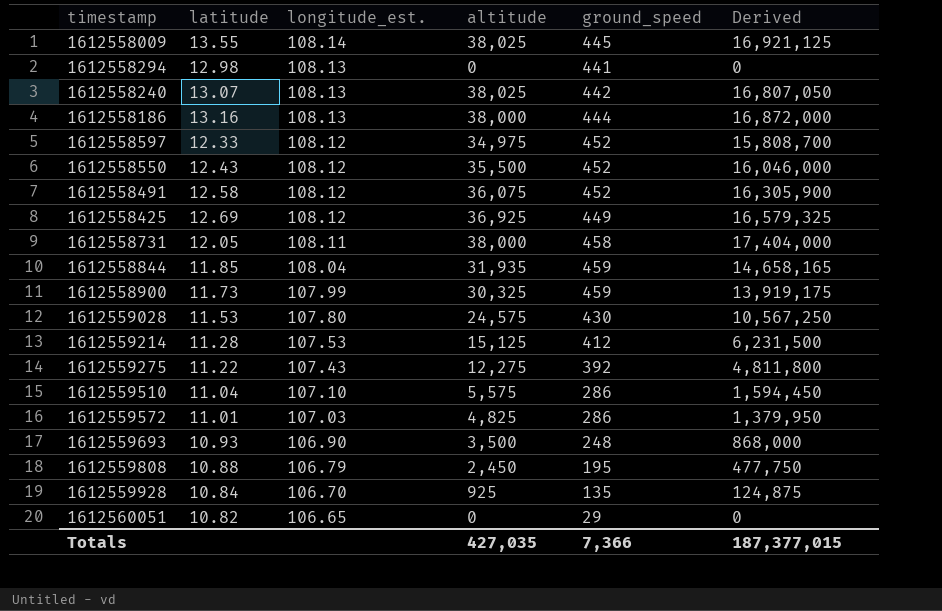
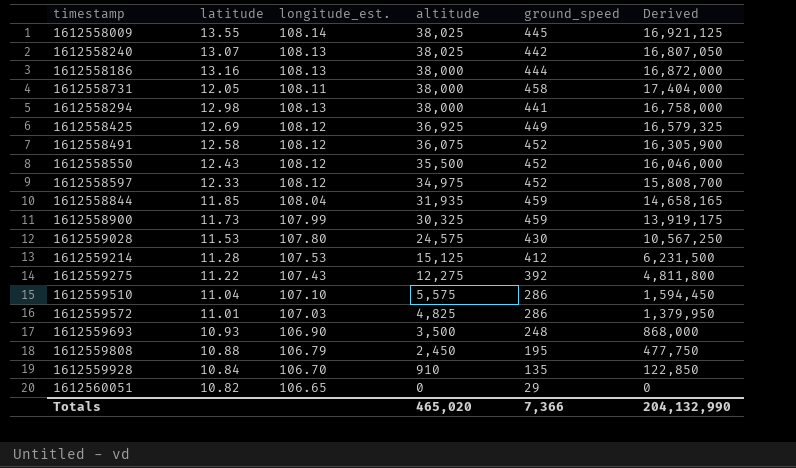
row order: longitude_est. descending -> altitude descending
1612558294 | altitude: 0 -> 38,000
1612558294 | Derived: 0 -> 16,758,000
1612559928 | altitude: 925 -> 910
1612559928 | Derived: 124,875 -> 122,850
Totals | altitude: 427,035 -> 465,020
Totals | Derived: 187,377,015 -> 204,132,990

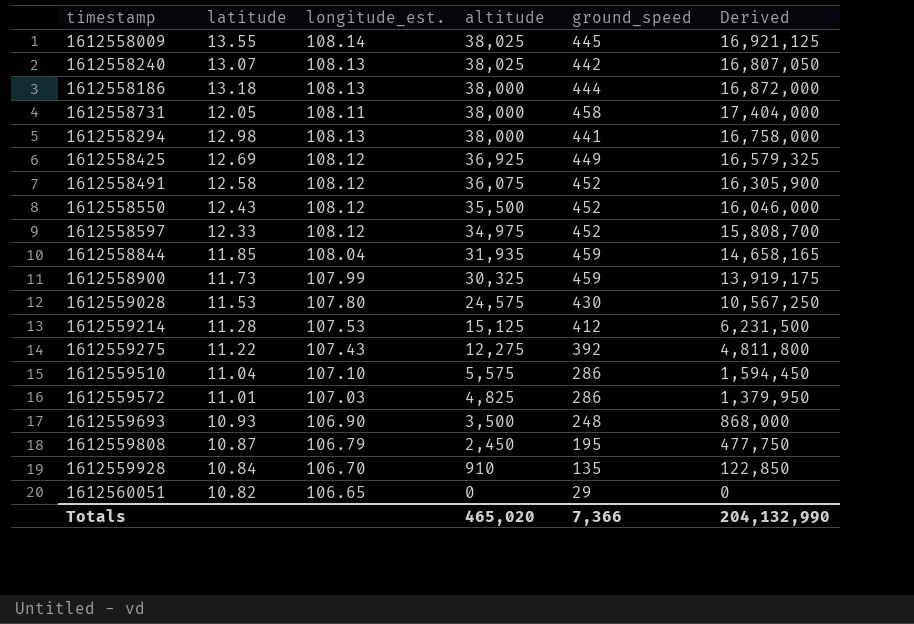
1612558186 | latitude: 13.16 -> 13.18
1612559808 | latitude: 10.88 -> 10.87

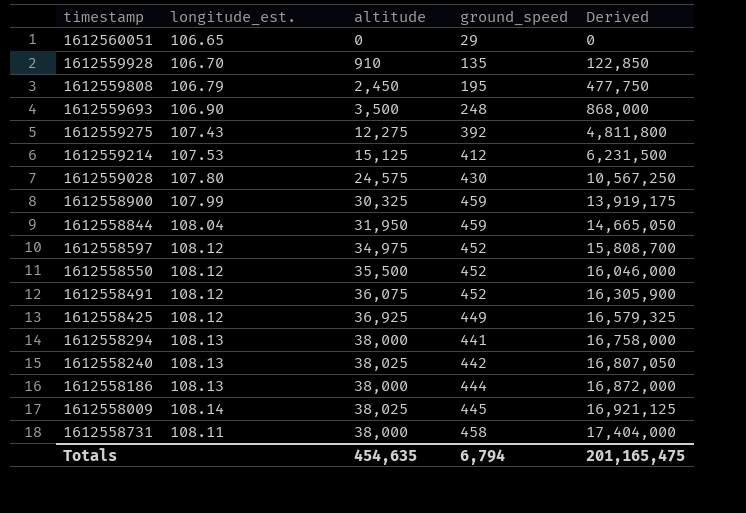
row order: altitude descending -> Derived ascending
column latitude | position: 2 -> none
row 1612559510: 11.04 | 107.10 | 5,575 | 286 | 1,594,450 -> none
row 1612559572: 11.01 | 107.03 | 4,825 | 286 | 1,379,950 -> none
1612558844 | altitude: 31,935 -> 31,950
1612558844 | Derived: 14,658,165 -> 14,665,050
Totals | altitude: 465,020 -> 454,635
Totals | ground_speed: 7,366 -> 6,794
Totals | Derived: 204,132,990 -> 201,165,475

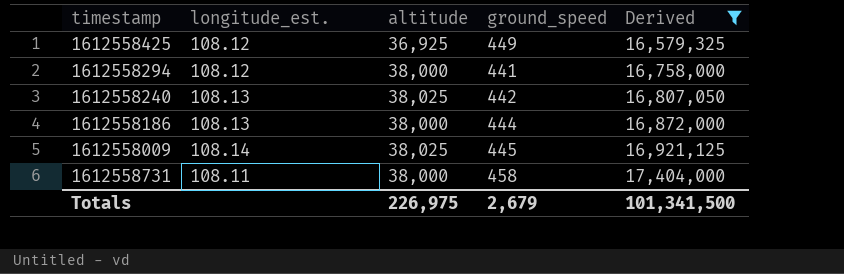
filter: none -> Derived >= 16,579,325
1612558294 | longitude_est.: 108.13 -> 108.12
Totals | altitude: 454,635 -> 226,975
Totals | ground_speed: 6,794 -> 2,679
Totals | Derived: 201,165,475 -> 101,341,500

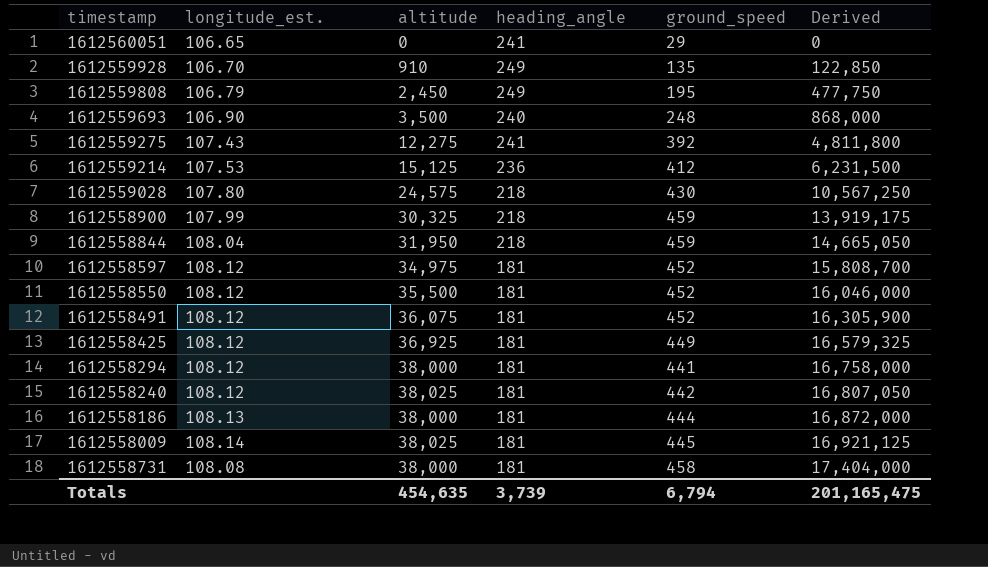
filter: Derived >= 16,579,325 -> none
column heading_angle | position: none -> 4
1612558240 | longitude_est.: 108.13 -> 108.12
1612558731 | longitude_est.: 108.11 -> 108.08
Totals | altitude: 226,975 -> 454,635
Totals | ground_speed: 2,679 -> 6,794
Totals | Derived: 101,341,500 -> 201,165,475

